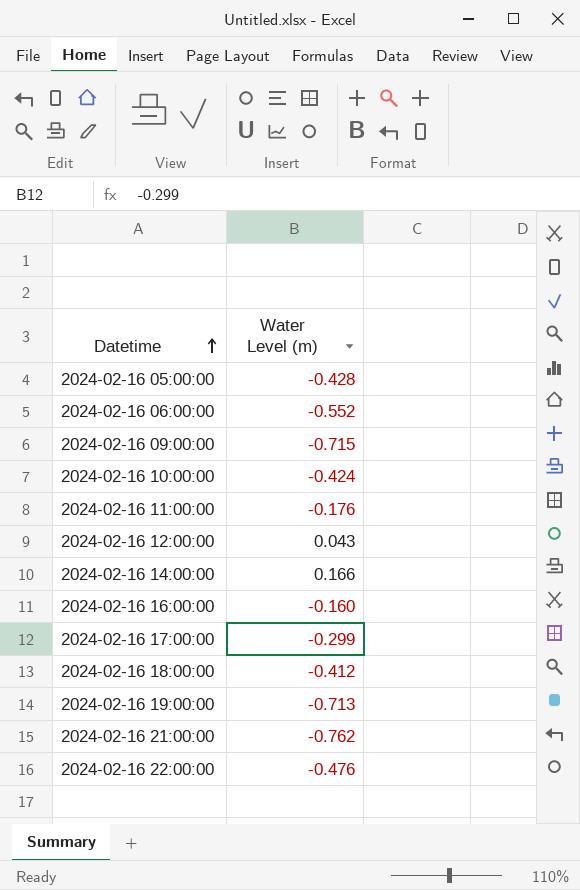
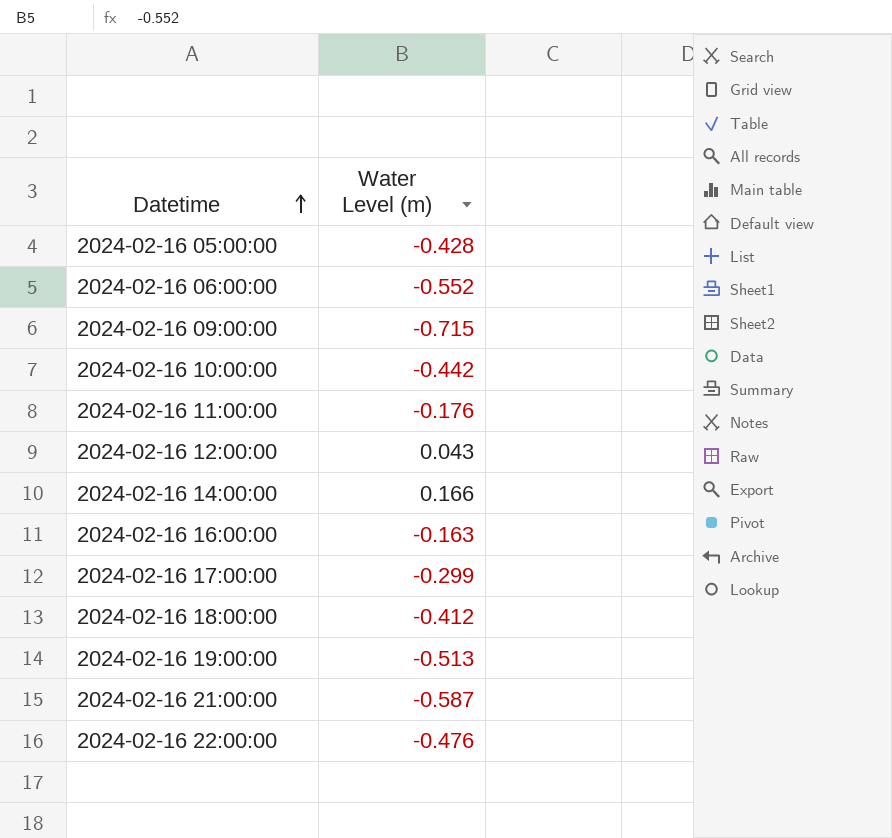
2024-02-16 10:00:00 | Water Level (m): -0.424 -> -0.442
2024-02-16 16:00:00 | Water Level (m): -0.160 -> -0.163
2024-02-16 19:00:00 | Water Level (m): -0.713 -> -0.513
2024-02-16 21:00:00 | Water Level (m): -0.762 -> -0.587

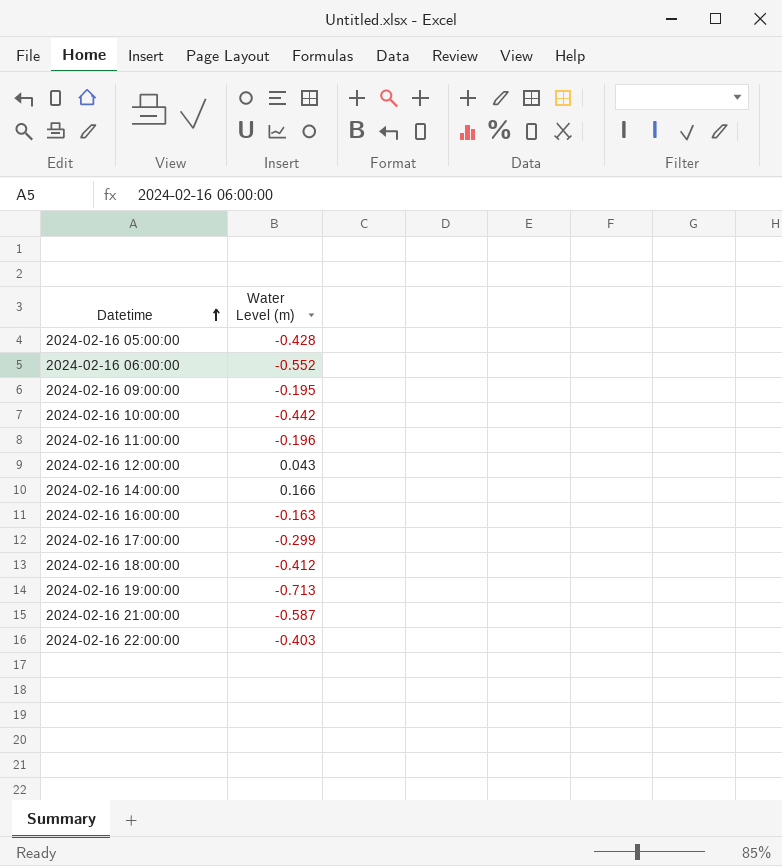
2024-02-16 09:00:00 | Water Level (m): -0.715 -> -0.195
2024-02-16 11:00:00 | Water Level (m): -0.176 -> -0.196
2024-02-16 19:00:00 | Water Level (m): -0.513 -> -0.713
2024-02-16 22:00:00 | Water Level (m): -0.476 -> -0.403

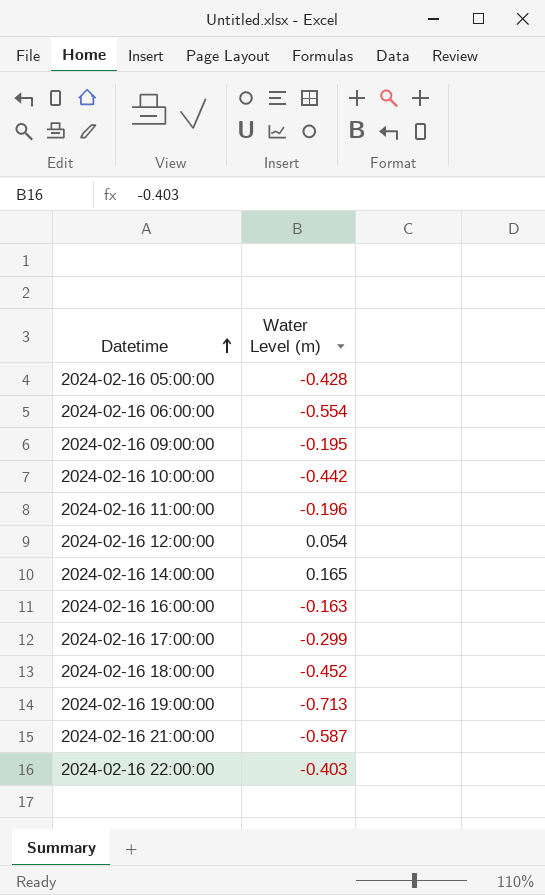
2024-02-16 06:00:00 | Water Level (m): -0.552 -> -0.554
2024-02-16 12:00:00 | Water Level (m): 0.043 -> 0.054
2024-02-16 14:00:00 | Water Level (m): 0.166 -> 0.165
2024-02-16 18:00:00 | Water Level (m): -0.412 -> -0.452

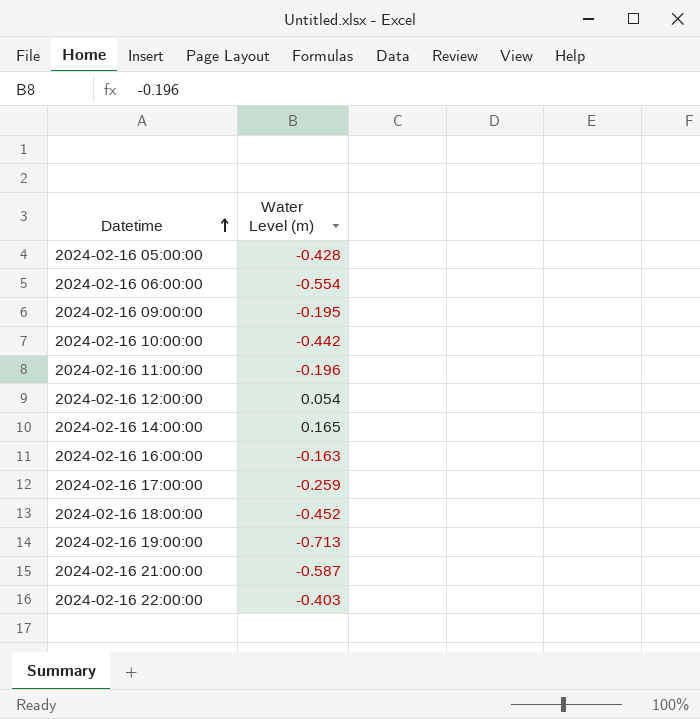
2024-02-16 17:00:00 | Water Level (m): -0.299 -> -0.259

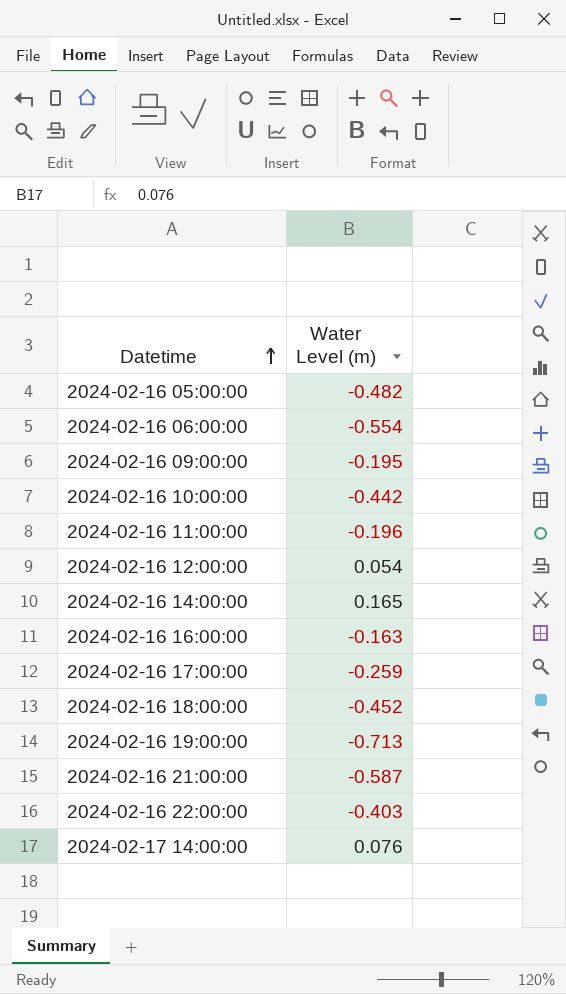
2024-02-16 05:00:00 | Water Level (m): -0.428 -> -0.482
row 2024-02-17 14:00:00: none -> 0.076

